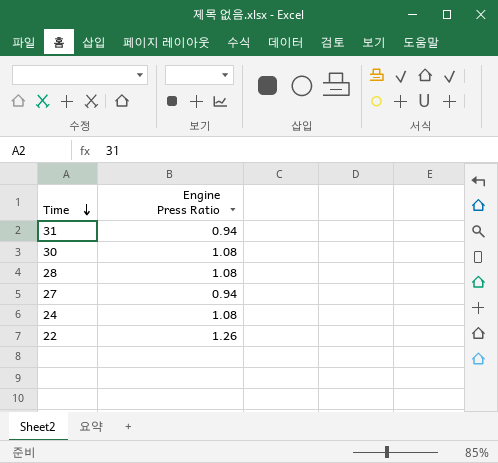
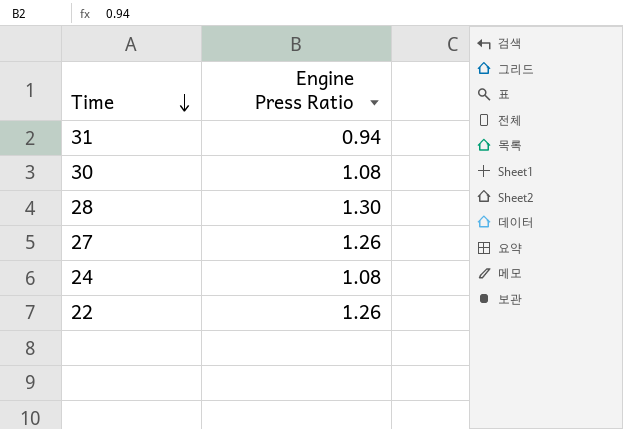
28 | Engine Press Ratio: 1.08 -> 1.30
27 | Engine Press Ratio: 0.94 -> 1.26

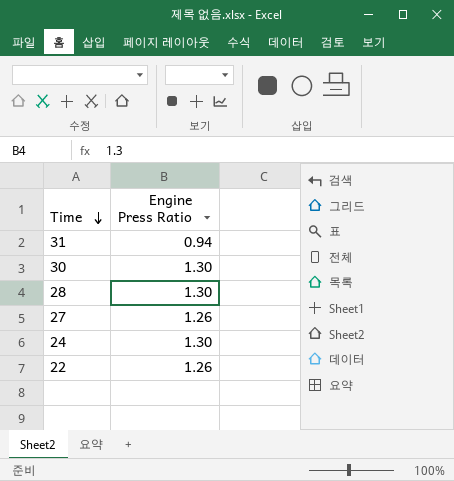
30 | Engine Press Ratio: 1.08 -> 1.30
24 | Engine Press Ratio: 1.08 -> 1.30

